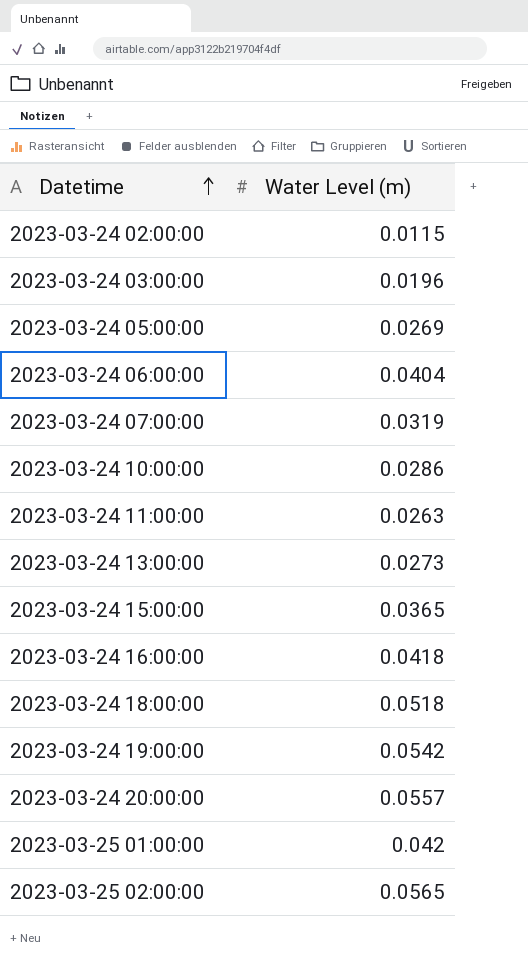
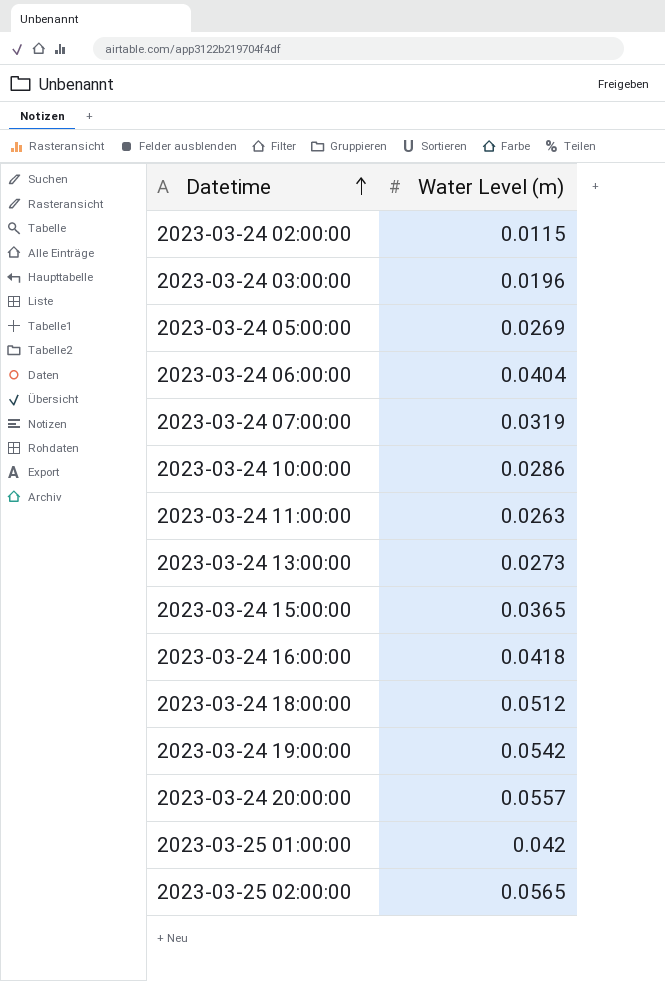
2023-03-24 18:00:00 | Water Level (m): 0.0518 -> 0.0512

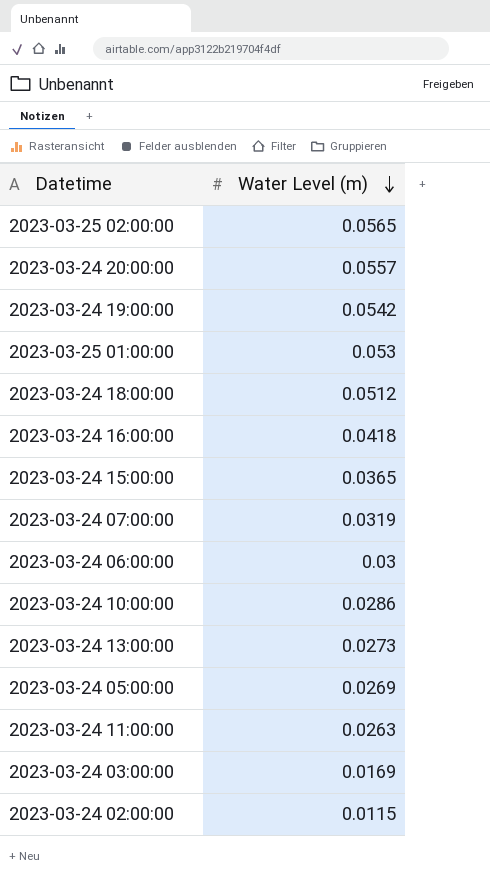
row order: Datetime ascending -> Water Level (m) descending
2023-03-25 01:00:00 | Water Level (m): 0.042 -> 0.053
2023-03-24 06:00:00 | Water Level (m): 0.0404 -> 0.03
2023-03-24 03:00:00 | Water Level (m): 0.0196 -> 0.0169

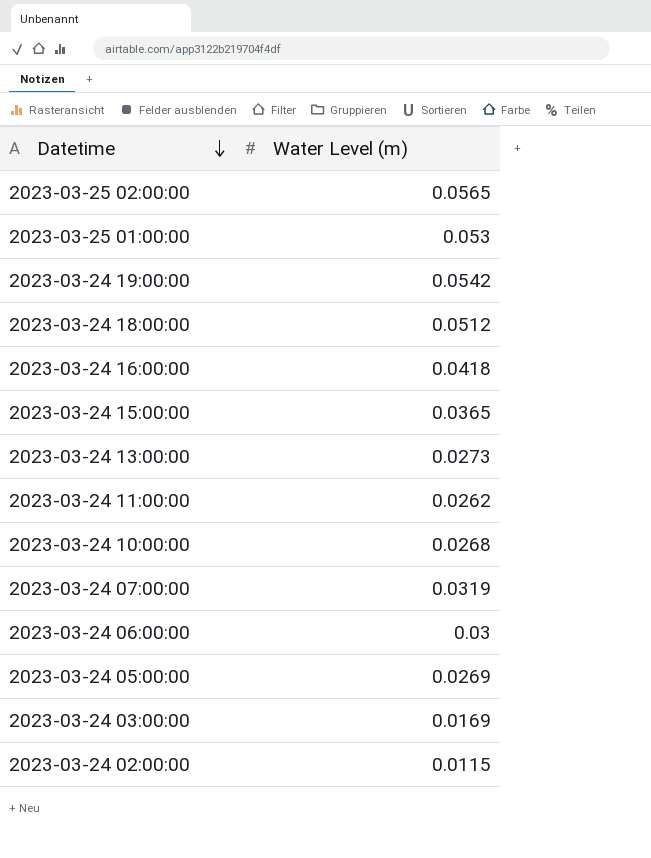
row order: Water Level (m) descending -> Datetime descending
row 2023-03-24 20:00:00: 0.0557 -> none
2023-03-24 11:00:00 | Water Level (m): 0.0263 -> 0.0262
2023-03-24 10:00:00 | Water Level (m): 0.0286 -> 0.0268

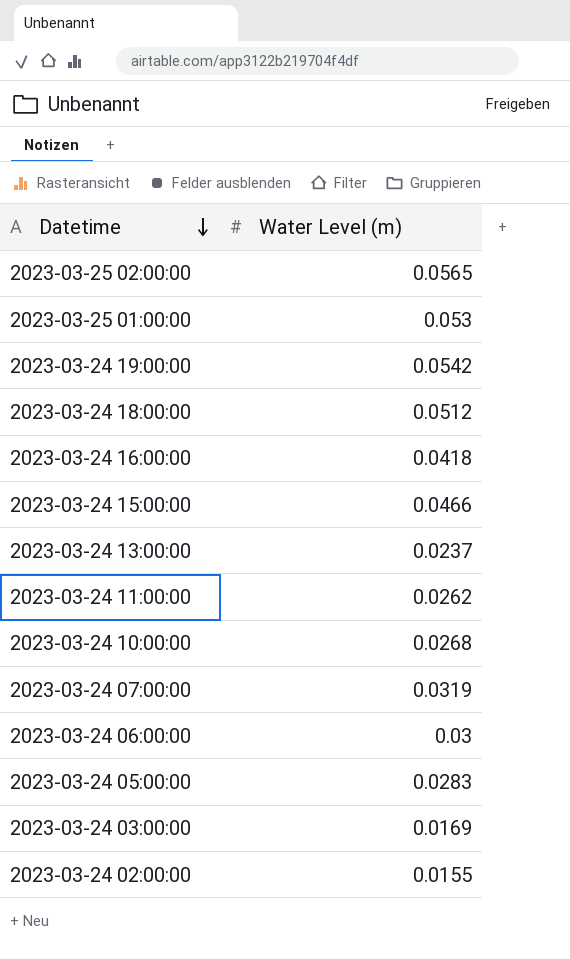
2023-03-24 15:00:00 | Water Level (m): 0.0365 -> 0.0466
2023-03-24 13:00:00 | Water Level (m): 0.0273 -> 0.0237
2023-03-24 05:00:00 | Water Level (m): 0.0269 -> 0.0283
2023-03-24 02:00:00 | Water Level (m): 0.0115 -> 0.0155

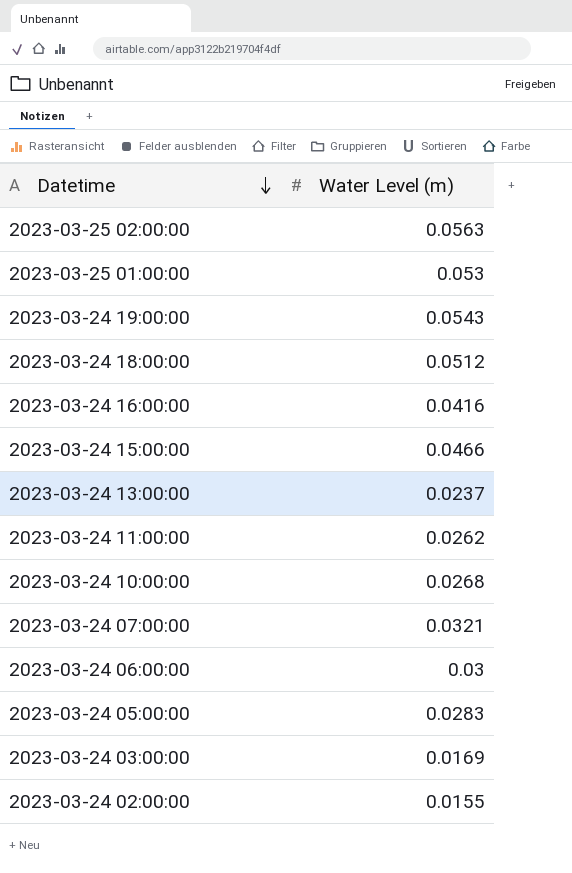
2023-03-25 02:00:00 | Water Level (m): 0.0565 -> 0.0563
2023-03-24 19:00:00 | Water Level (m): 0.0542 -> 0.0543
2023-03-24 16:00:00 | Water Level (m): 0.0418 -> 0.0416
2023-03-24 07:00:00 | Water Level (m): 0.0319 -> 0.0321

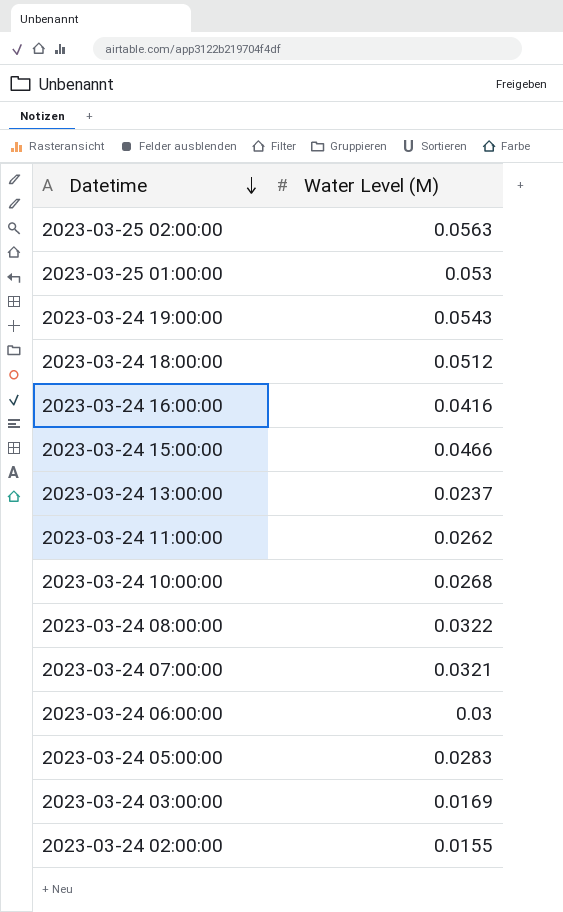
column name: Water Level (m) -> Water Level (M)
row 2023-03-24 08:00:00: none -> 0.0322

